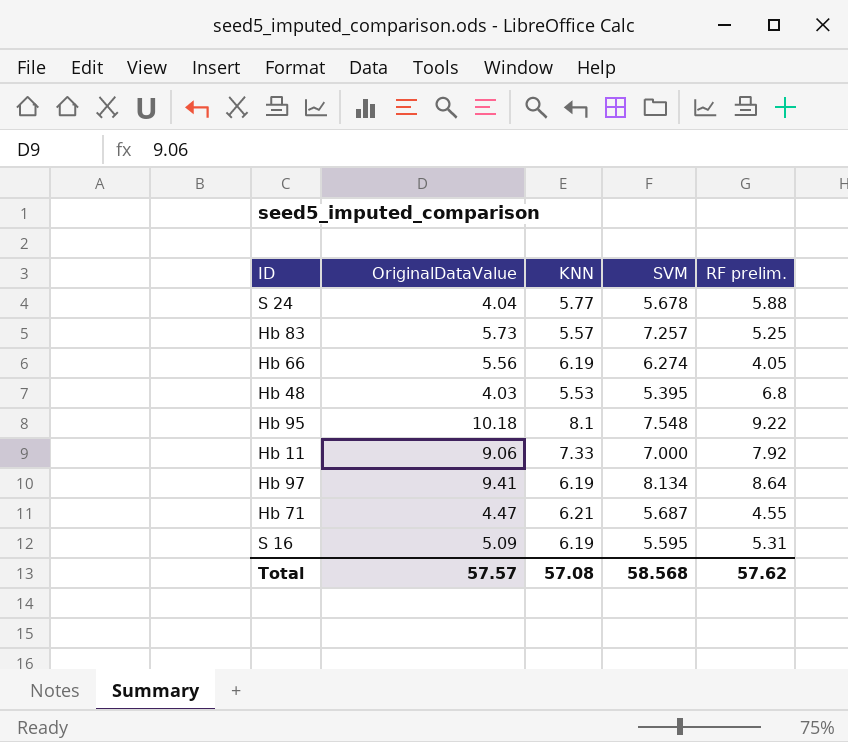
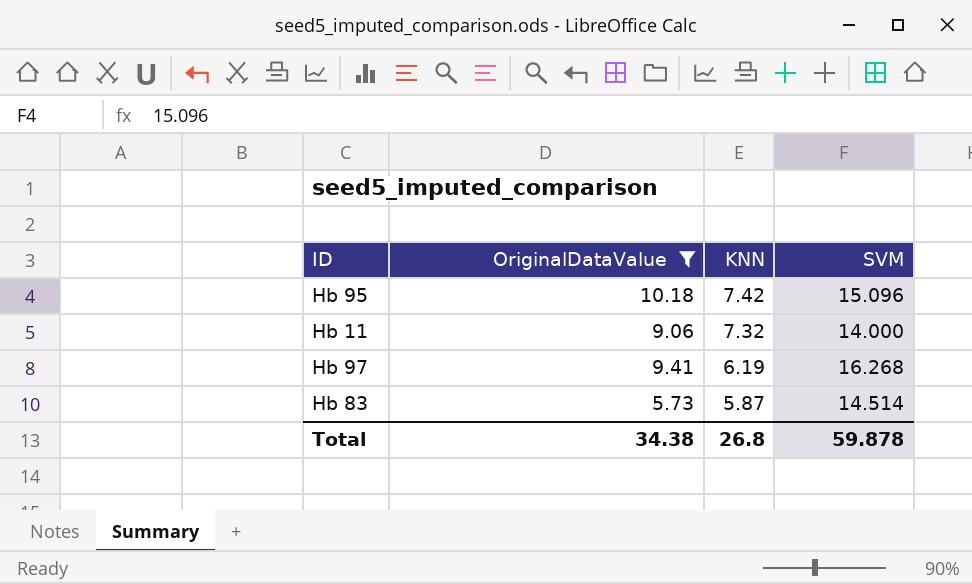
filter: none -> OriginalDataValue >= 5.73
row order: none -> KNN descending
column RF prelim. | position: 5 -> none
Hb 95 | KNN: 8.1 -> 7.42
Hb 95 | SVM: 7.548 -> 15.096
Hb 11 | KNN: 7.33 -> 7.32
Hb 11 | SVM: 7.000 -> 14.000
Hb 97 | SVM: 8.134 -> 16.268
Hb 83 | KNN: 5.57 -> 5.87
Hb 83 | SVM: 7.257 -> 14.514
Total | OriginalDataValue: 57.57 -> 34.38
Total | KNN: 57.08 -> 26.8
Total | SVM: 58.568 -> 59.878

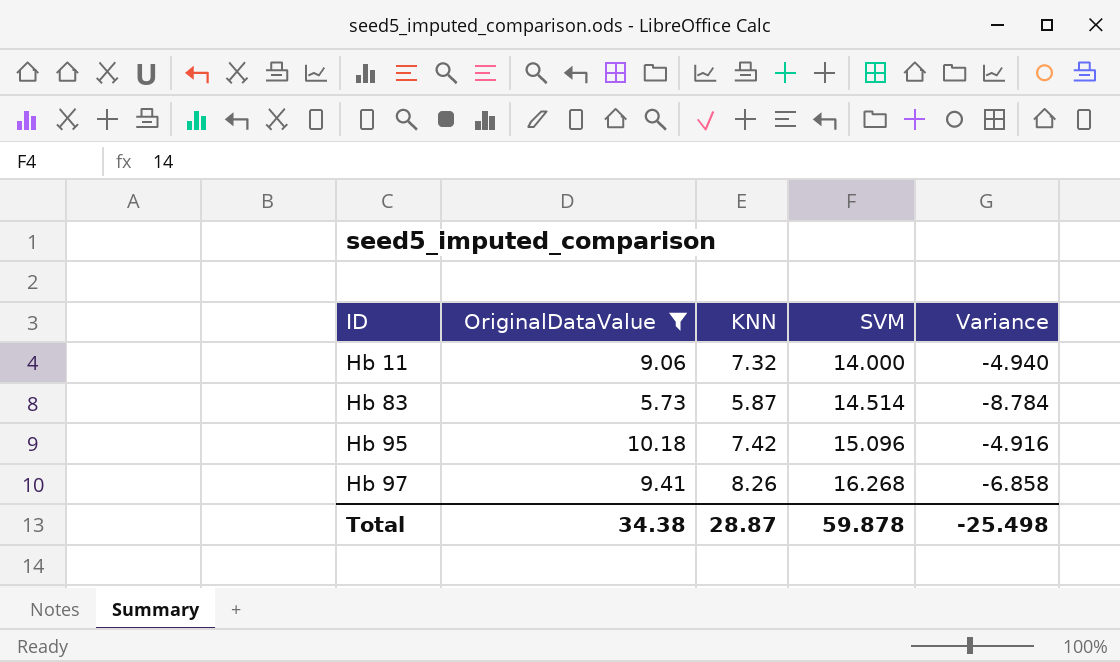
row order: KNN descending -> ID ascending
column Variance | formula: none -> [OriginalDataValue] - [SVM]
Hb 97 | KNN: 6.19 -> 8.26
Total | KNN: 26.8 -> 28.87

